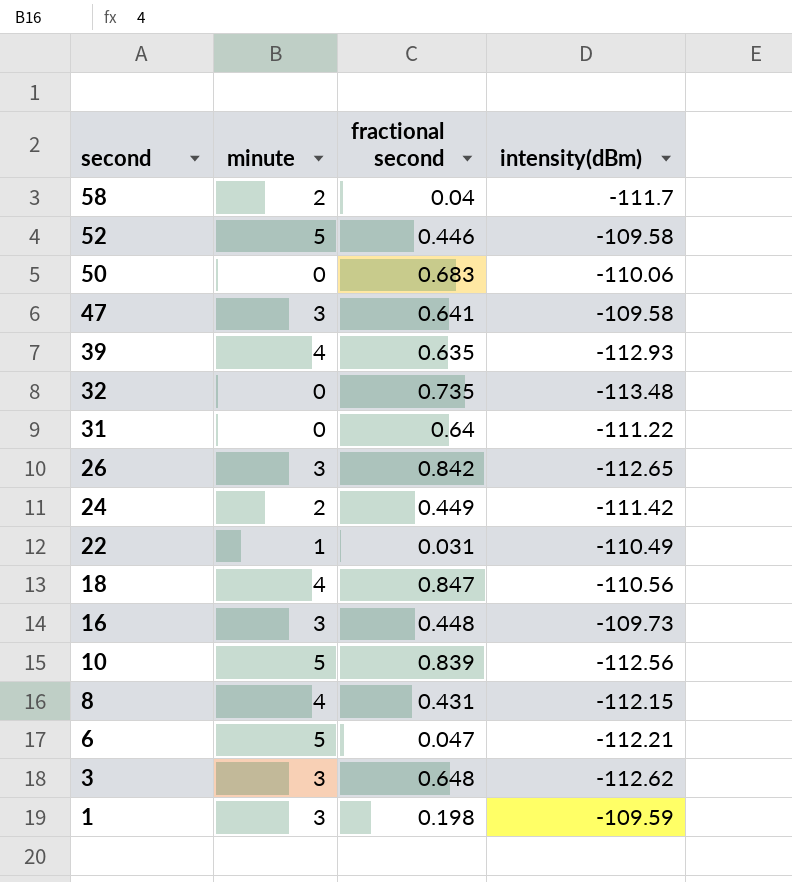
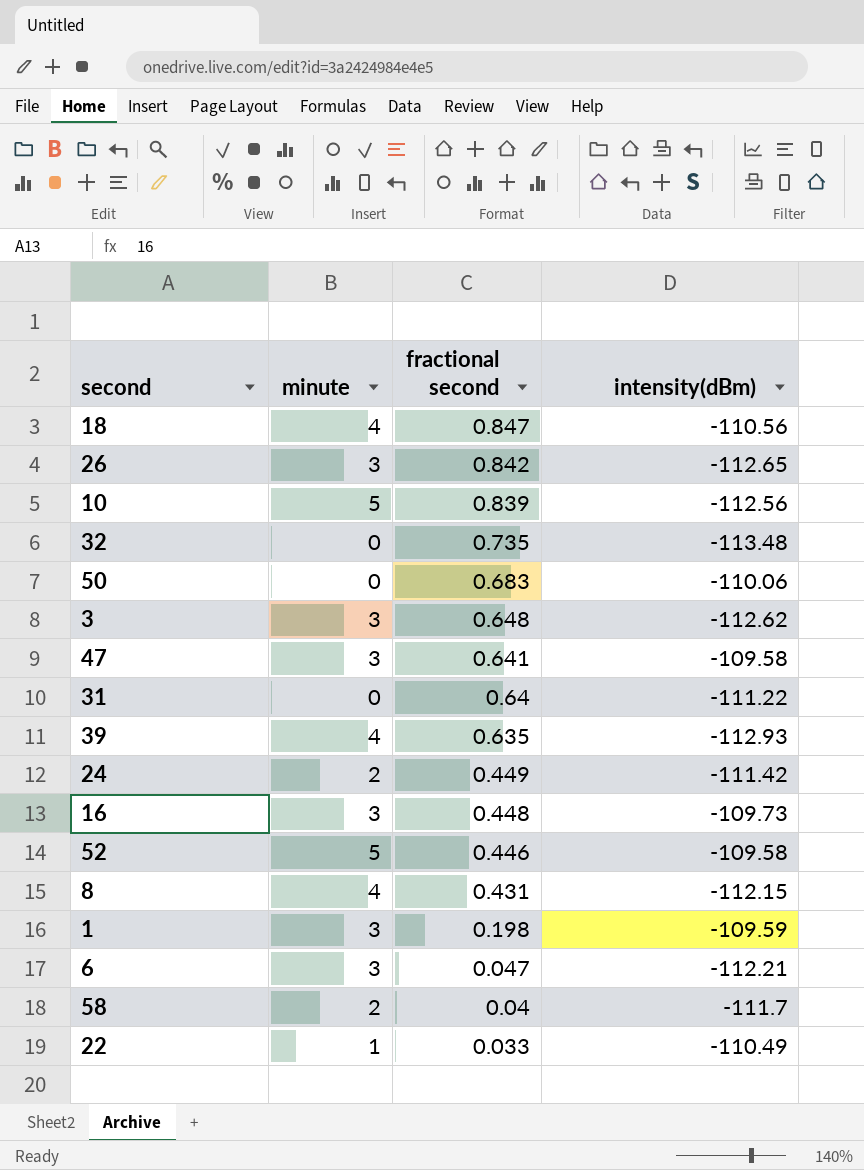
row order: second descending -> fractional second descending
6 | minute: 5 -> 3
22 | fractional second: 0.031 -> 0.033

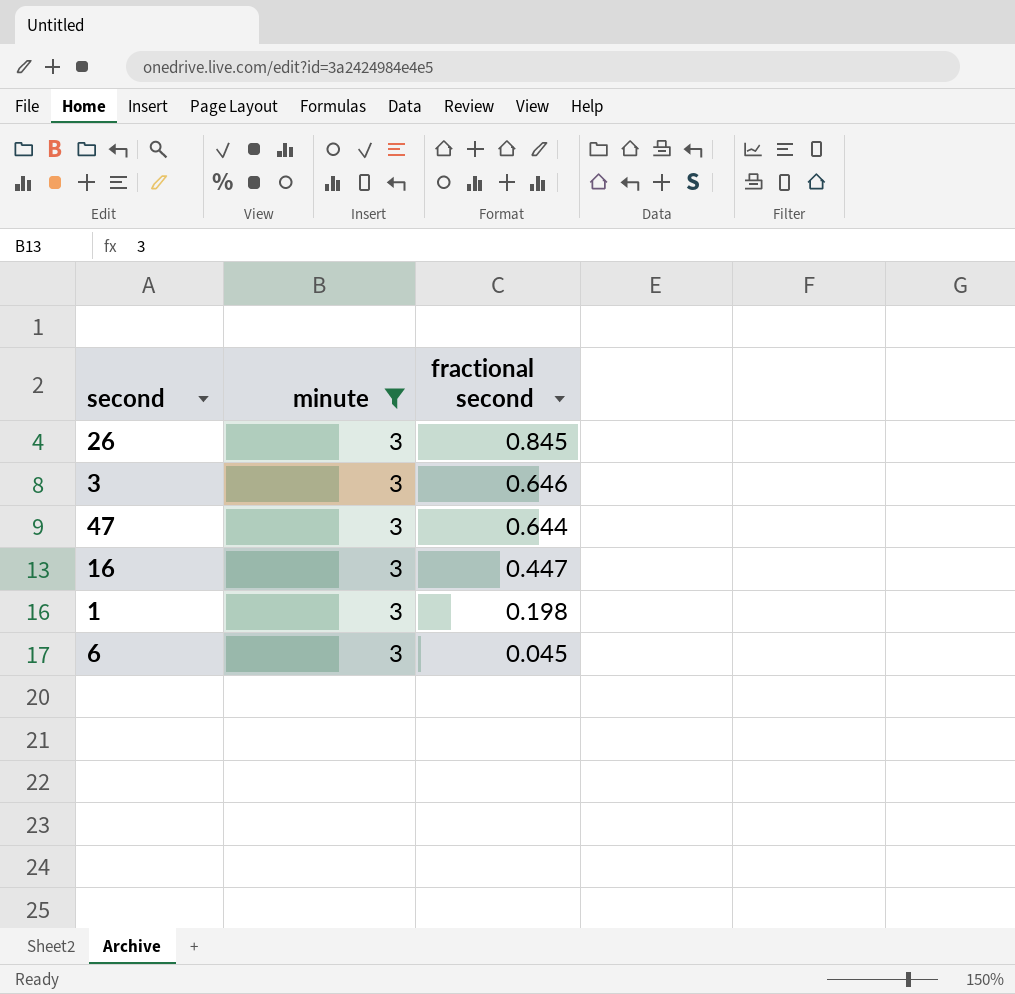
filter: none -> minute = 3
column intensity(dBm) | position: 4 -> none
26 | fractional second: 0.842 -> 0.845
3 | fractional second: 0.648 -> 0.646
47 | fractional second: 0.641 -> 0.644
16 | fractional second: 0.448 -> 0.447
6 | fractional second: 0.047 -> 0.045

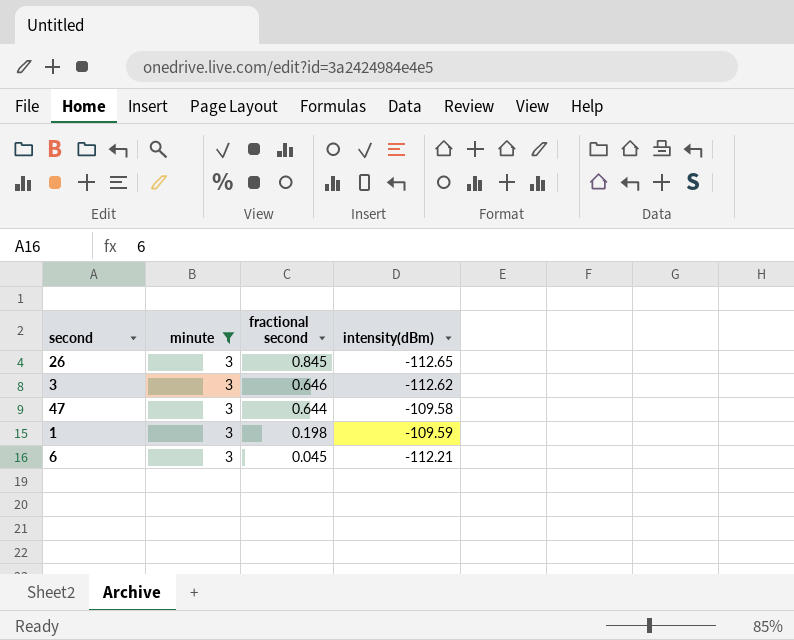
column intensity(dBm) | position: none -> 4
row 16: 3 | 0.447 -> none

